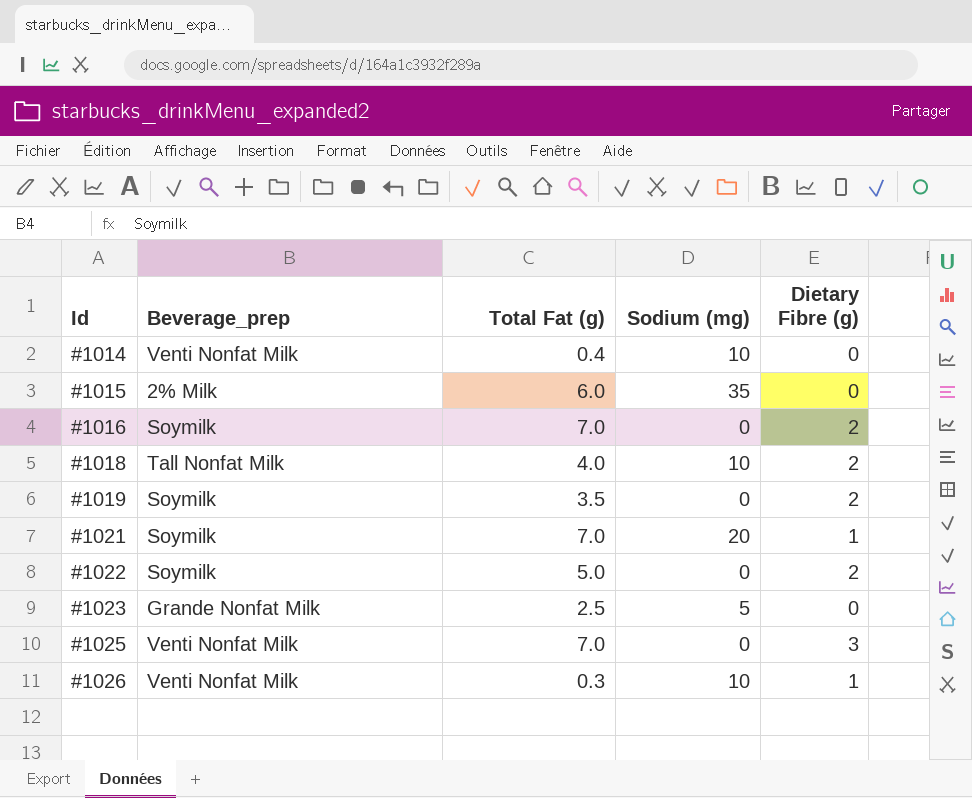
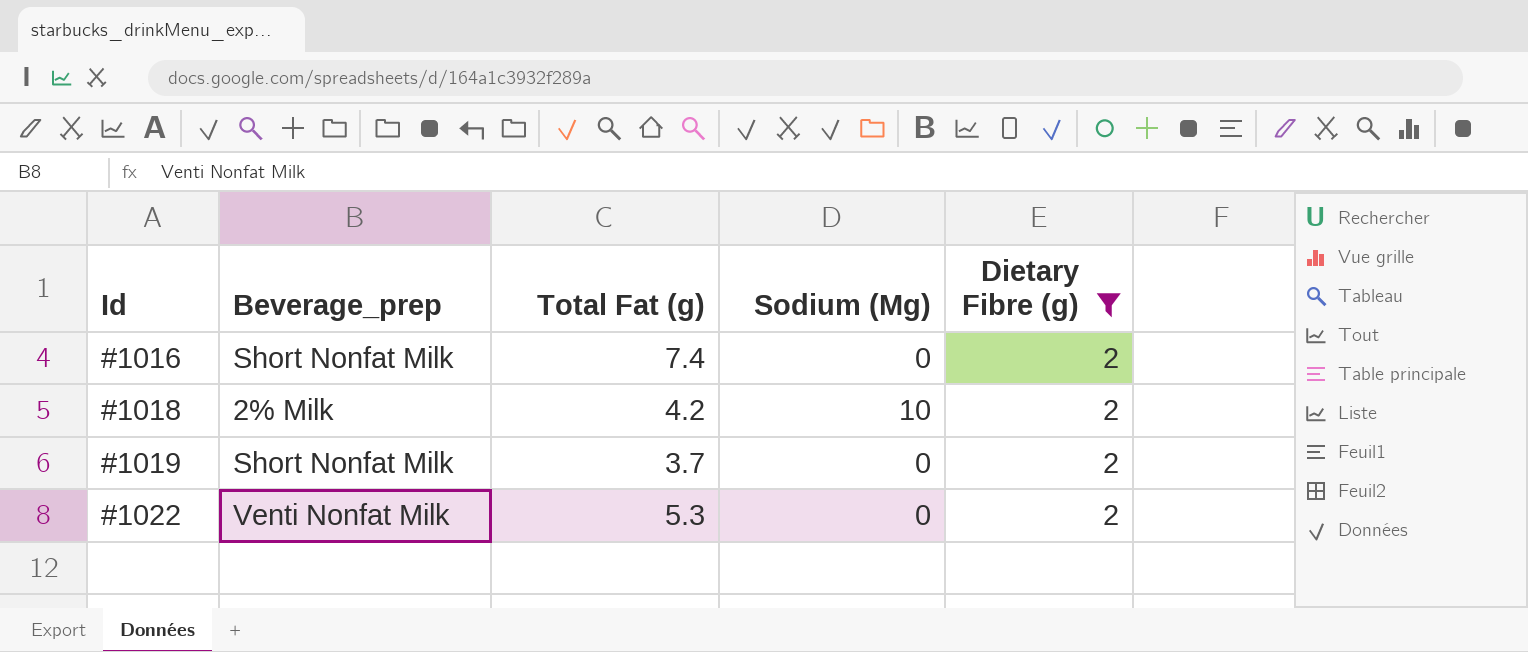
filter: none -> Dietary Fibre (g) = 2
column name: Sodium (mg) -> Sodium (Mg)
#1016 | Beverage_prep: Soymilk -> Short Nonfat Milk
#1016 | Total Fat (g): 7.0 -> 7.4
#1018 | Beverage_prep: Tall Nonfat Milk -> 2% Milk
#1018 | Total Fat (g): 4.0 -> 4.2
#1019 | Beverage_prep: Soymilk -> Short Nonfat Milk
#1019 | Total Fat (g): 3.5 -> 3.7
#1022 | Beverage_prep: Soymilk -> Venti Nonfat Milk
#1022 | Total Fat (g): 5.0 -> 5.3

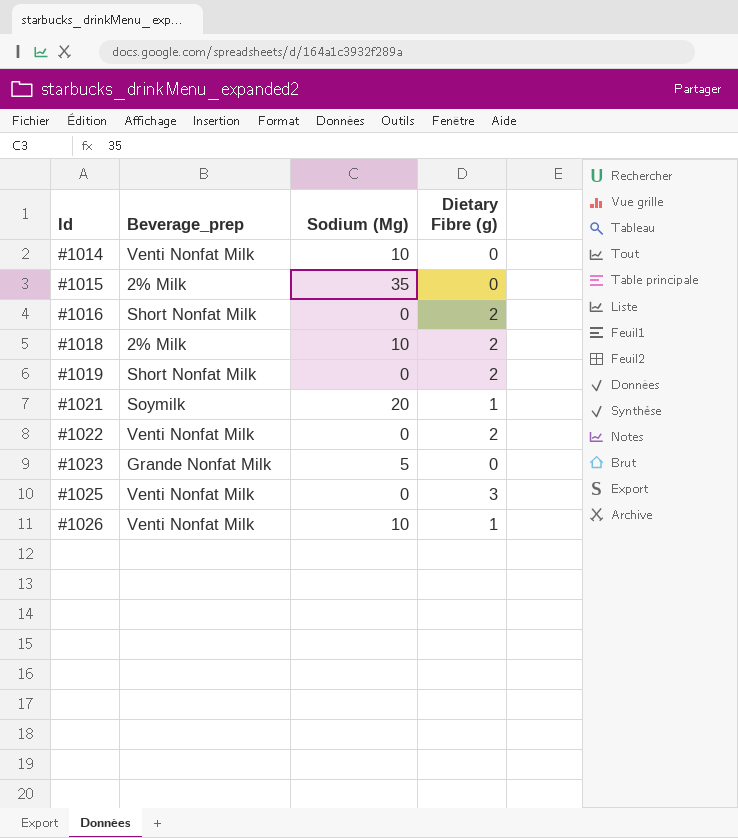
filter: Dietary Fibre (g) = 2 -> none
column Total Fat (g) | position: 3 -> none

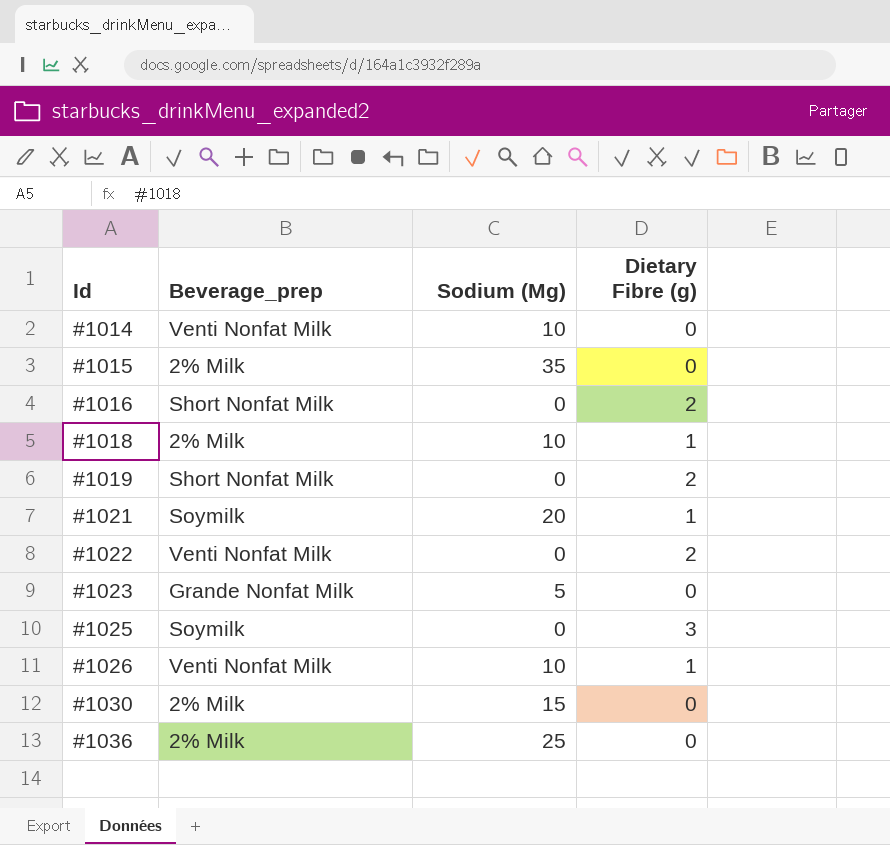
#1018 | Dietary Fibre (g): 2 -> 1
#1025 | Beverage_prep: Venti Nonfat Milk -> Soymilk
row #1030: none -> 2% Milk | 15 | 0
row #1036: none -> 2% Milk | 25 | 0

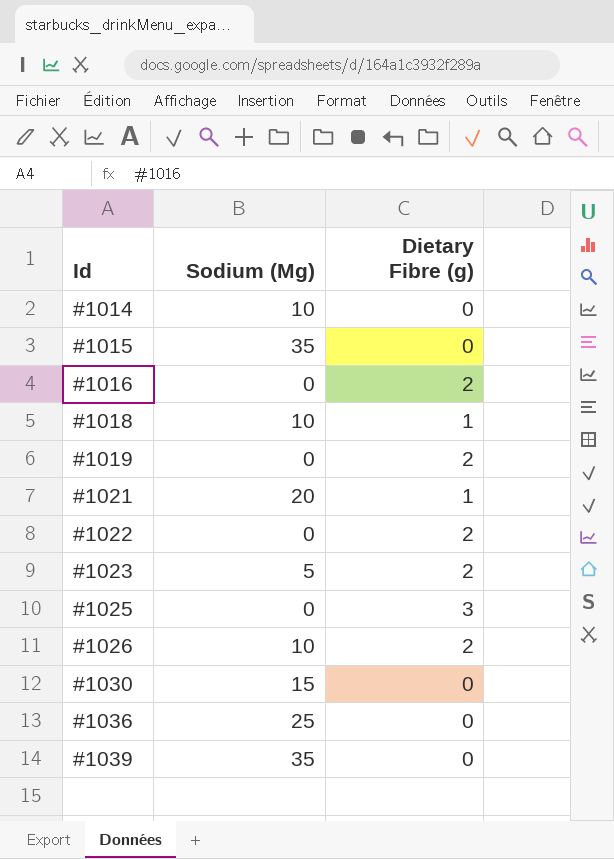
column Beverage_prep | position: 2 -> none
#1023 | Dietary Fibre (g): 0 -> 2
#1026 | Dietary Fibre (g): 1 -> 2
row #1039: none -> 35 | 0

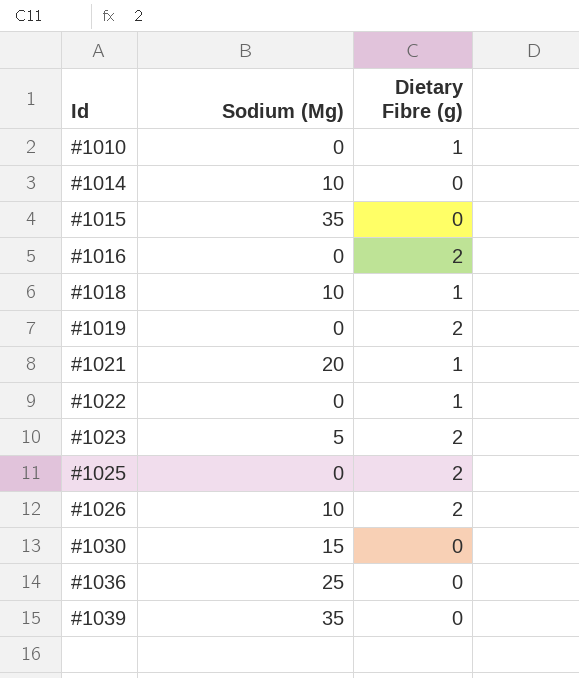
row #1010: none -> 0 | 1
#1022 | Dietary Fibre (g): 2 -> 1
#1025 | Dietary Fibre (g): 3 -> 2

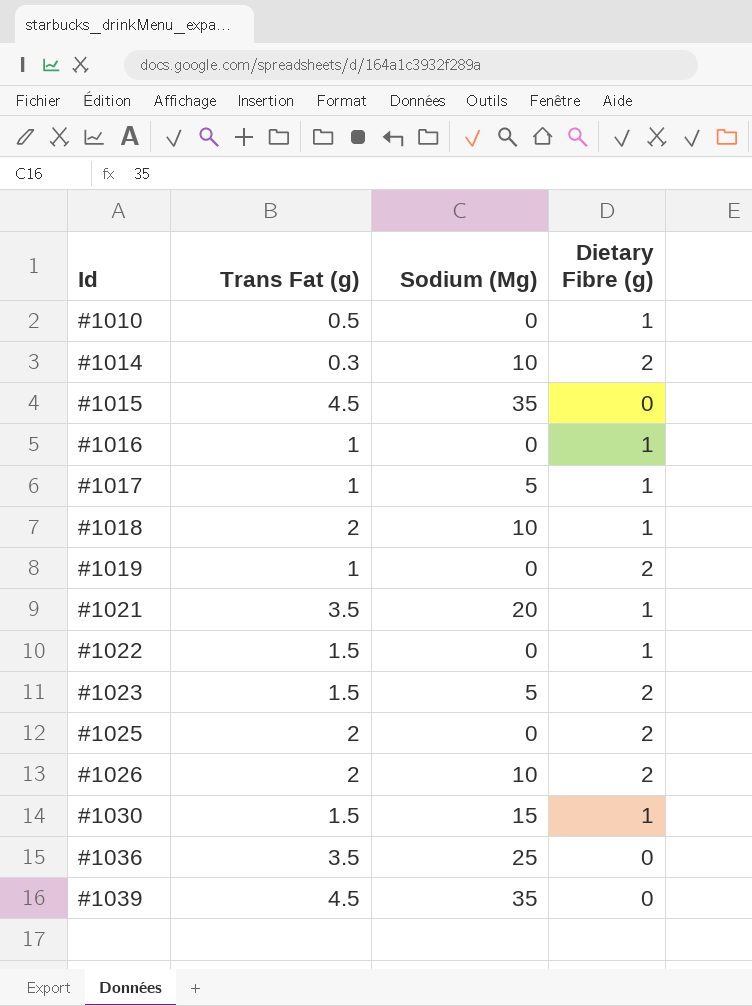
column Trans Fat (g) | position: none -> 2
#1014 | Dietary Fibre (g): 0 -> 2
#1016 | Dietary Fibre (g): 2 -> 1
row #1017: none -> 1 | 5 | 1
#1030 | Dietary Fibre (g): 0 -> 1

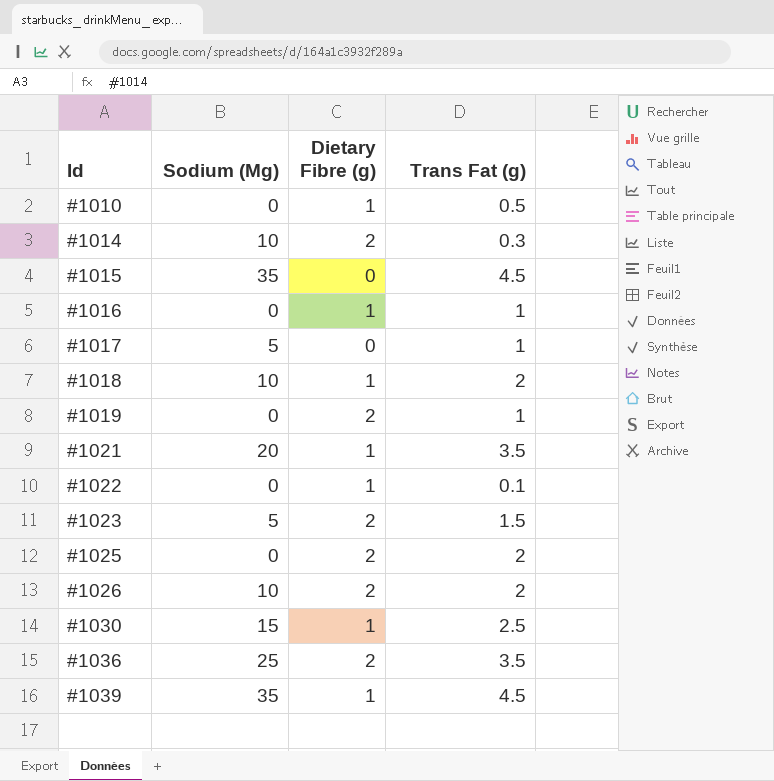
column Trans Fat (g) | position: 2 -> 4
#1017 | Dietary Fibre (g): 1 -> 0
#1022 | Trans Fat (g): 1.5 -> 0.1
#1030 | Trans Fat (g): 1.5 -> 2.5
#1036 | Dietary Fibre (g): 0 -> 2
#1039 | Dietary Fibre (g): 0 -> 1

